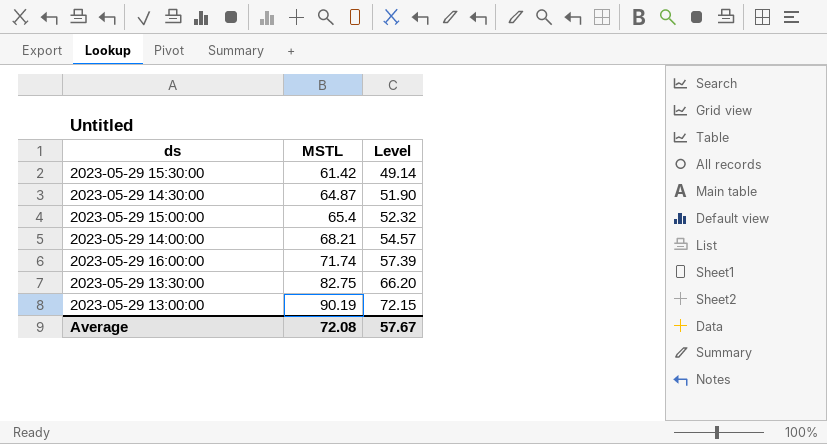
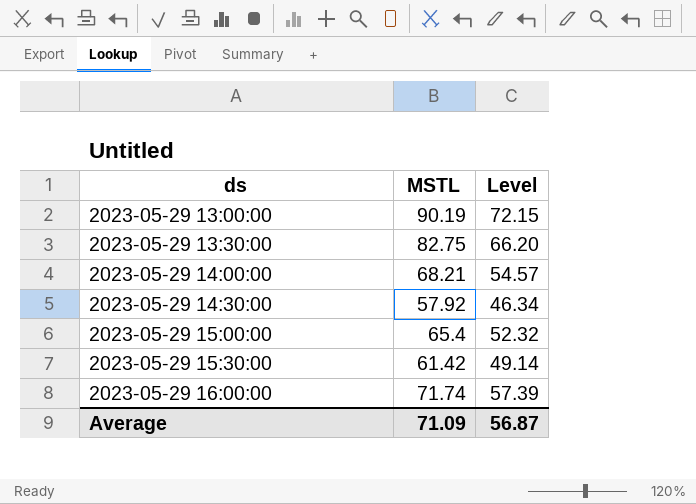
row order: MSTL ascending -> ds ascending
2023-05-29 14:30:00 | MSTL: 64.87 -> 57.92
2023-05-29 14:30:00 | Level: 51.90 -> 46.34
Average | MSTL: 72.08 -> 71.09
Average | Level: 57.67 -> 56.87

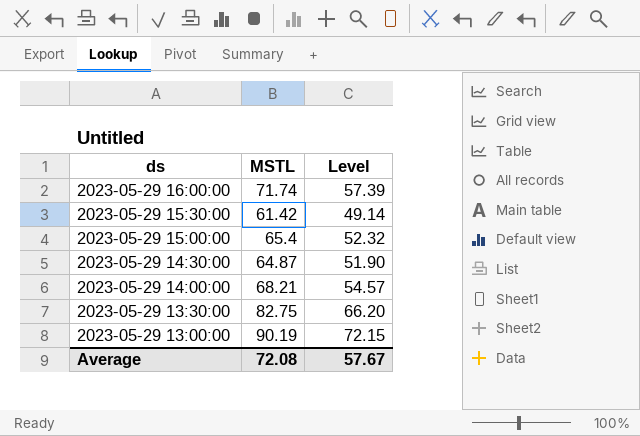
row order: ds ascending -> ds descending
2023-05-29 14:30:00 | MSTL: 57.92 -> 64.87
2023-05-29 14:30:00 | Level: 46.34 -> 51.90
Average | MSTL: 71.09 -> 72.08
Average | Level: 56.87 -> 57.67

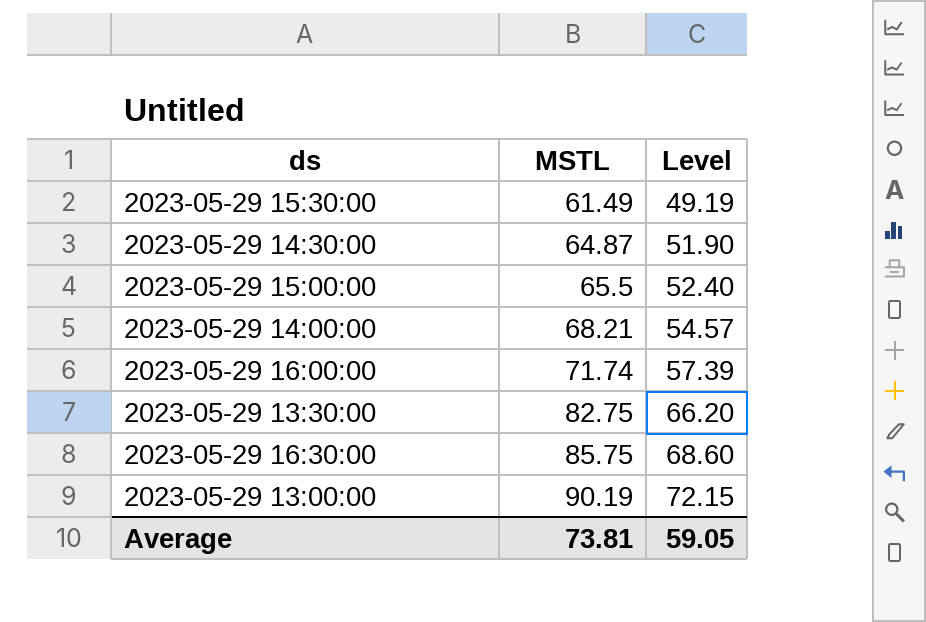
row order: ds descending -> MSTL ascending
2023-05-29 15:30:00 | MSTL: 61.42 -> 61.49
2023-05-29 15:30:00 | Level: 49.14 -> 49.19
2023-05-29 15:00:00 | MSTL: 65.4 -> 65.5
2023-05-29 15:00:00 | Level: 52.32 -> 52.40
row 2023-05-29 16:30:00: none -> 85.75 | 68.60
Average | MSTL: 72.08 -> 73.81
Average | Level: 57.67 -> 59.05

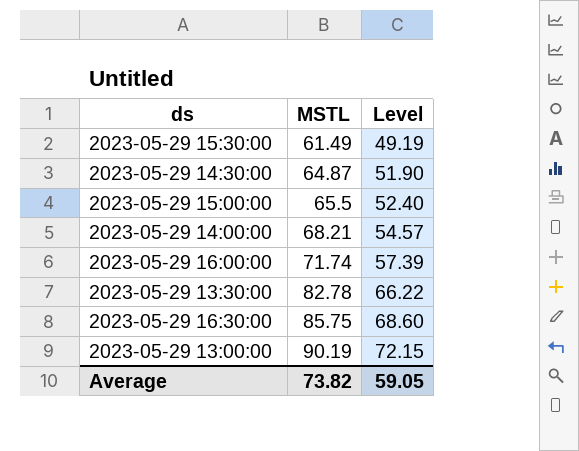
2023-05-29 13:30:00 | MSTL: 82.75 -> 82.78
2023-05-29 13:30:00 | Level: 66.20 -> 66.22
Average | MSTL: 73.81 -> 73.82

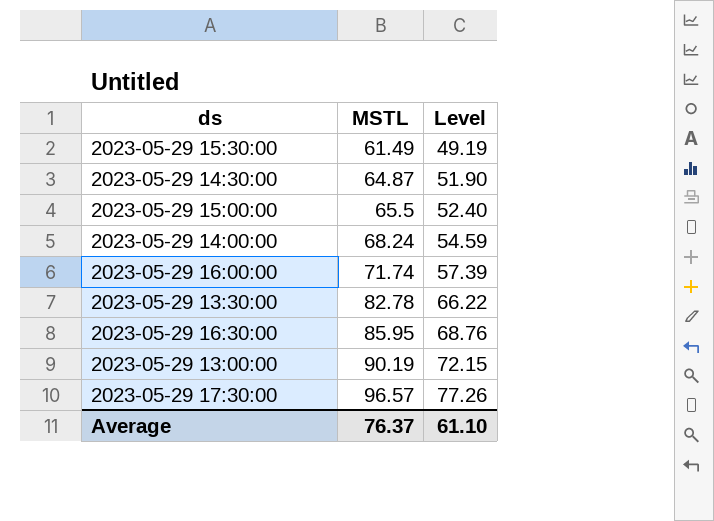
2023-05-29 14:00:00 | MSTL: 68.21 -> 68.24
2023-05-29 14:00:00 | Level: 54.57 -> 54.59
2023-05-29 16:30:00 | MSTL: 85.75 -> 85.95
2023-05-29 16:30:00 | Level: 68.60 -> 68.76
row 2023-05-29 17:30:00: none -> 96.57 | 77.26
Average | MSTL: 73.82 -> 76.37
Average | Level: 59.05 -> 61.10

